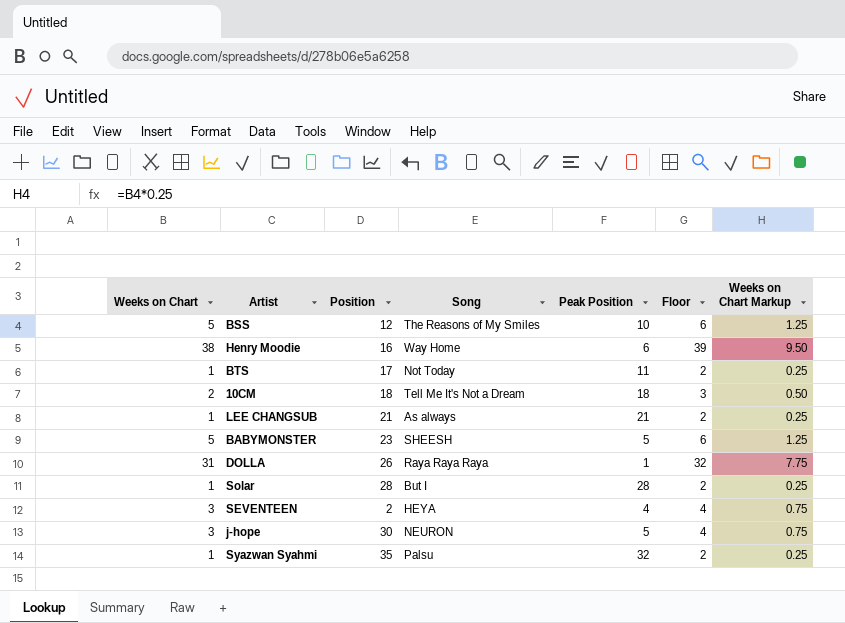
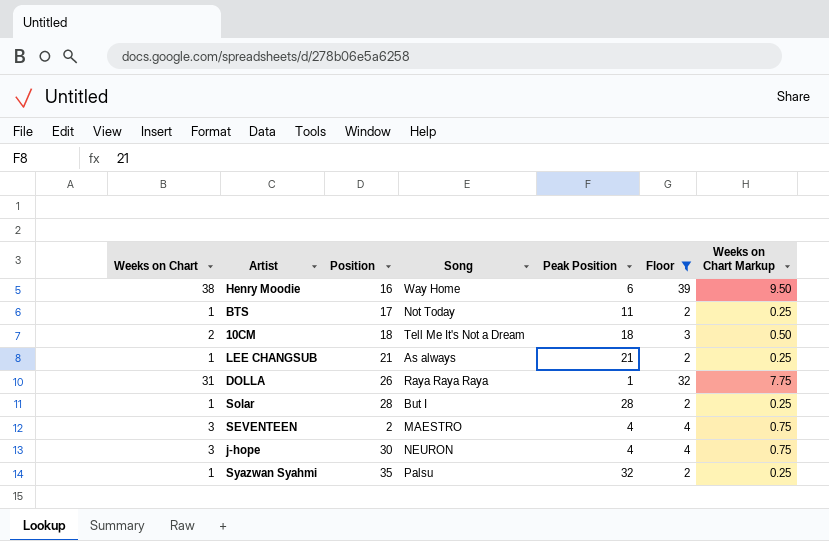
filter: none -> Floor != 6
SEVENTEEN | Song: HEYA -> MAESTRO
j-hope | Peak Position: 5 -> 4

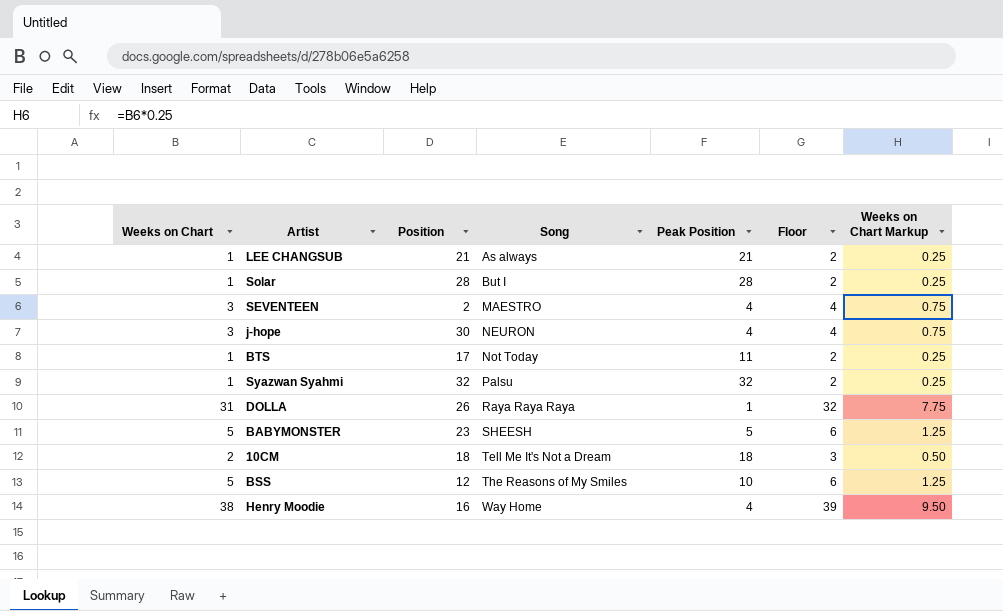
filter: Floor != 6 -> none
row order: none -> Song ascending
Syazwan Syahmi | Position: 35 -> 32
Henry Moodie | Peak Position: 6 -> 4

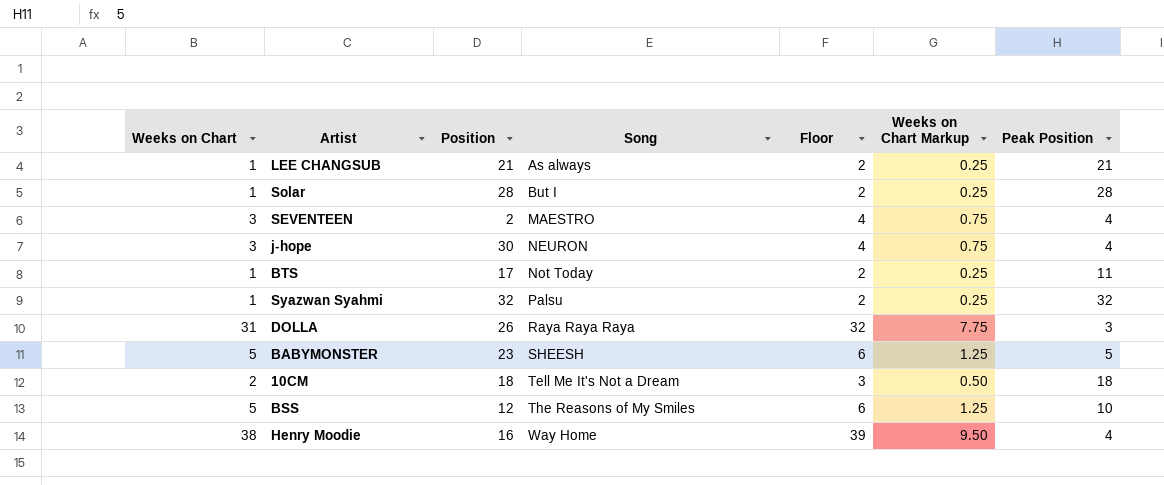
column Peak Position | position: 5 -> 7
DOLLA | Peak Position: 1 -> 3

